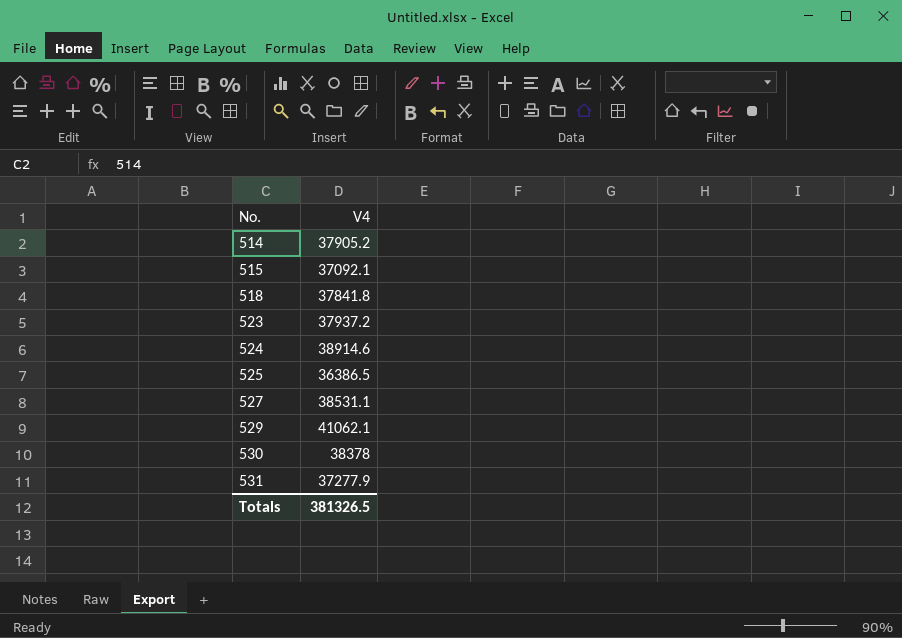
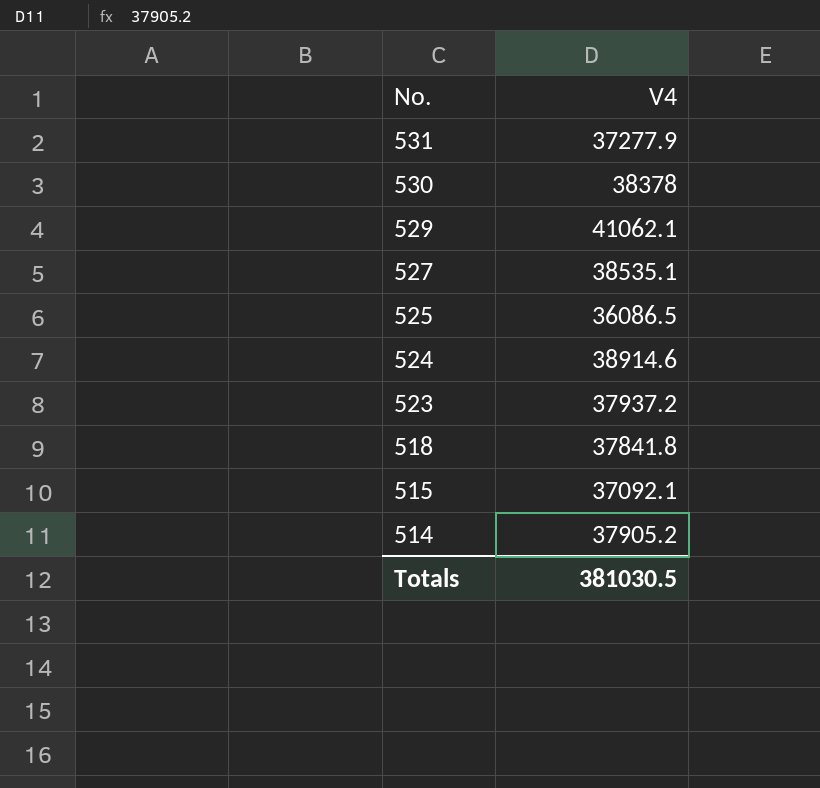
row order: No. ascending -> No. descending
527 | V4: 38531.1 -> 38535.1
525 | V4: 36386.5 -> 36086.5
Totals | V4: 381326.5 -> 381030.5

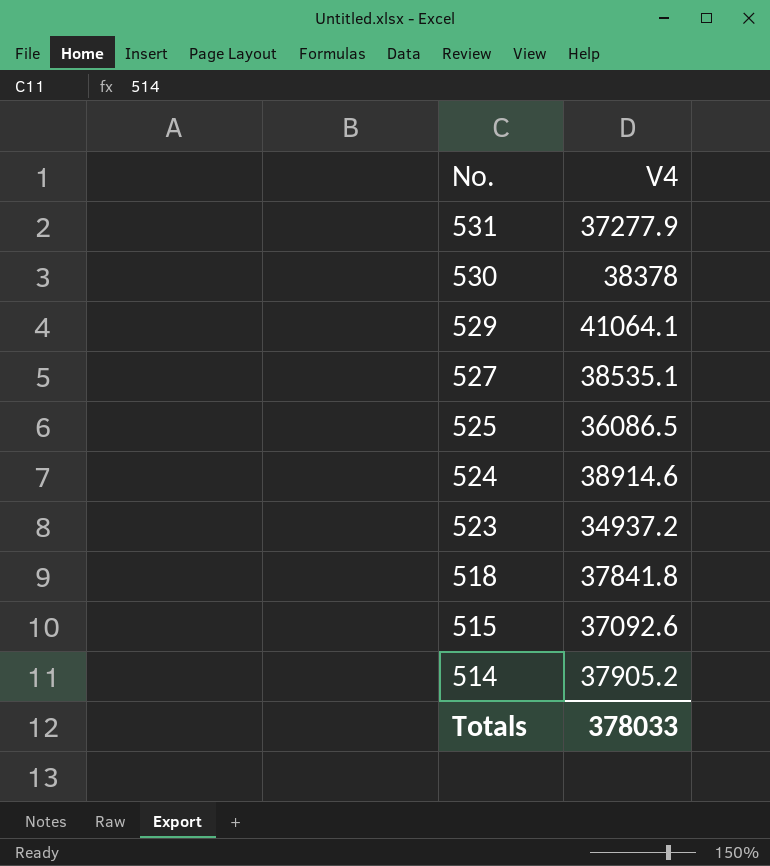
529 | V4: 41062.1 -> 41064.1
523 | V4: 37937.2 -> 34937.2
515 | V4: 37092.1 -> 37092.6
Totals | V4: 381030.5 -> 378033

